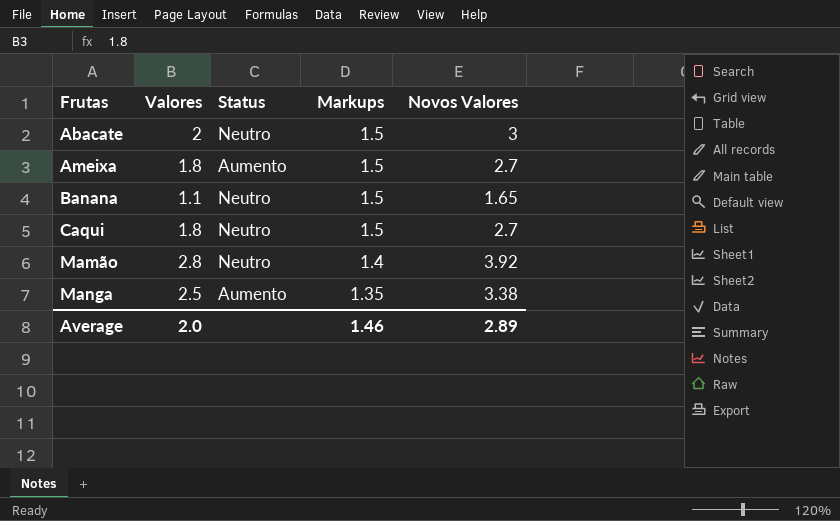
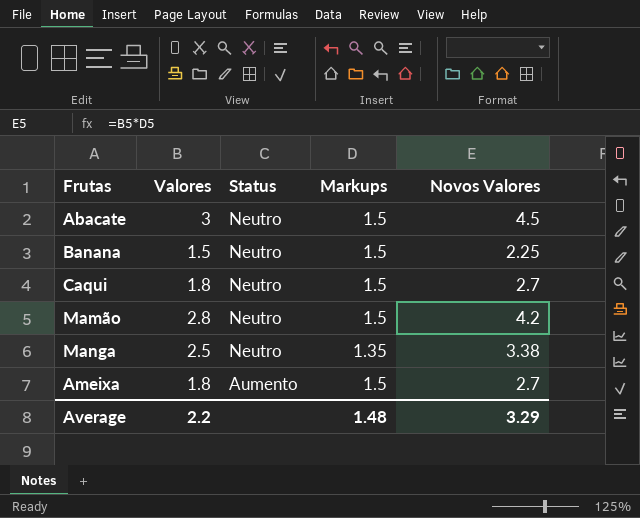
row order: Frutas ascending -> Status descending
Abacate | Valores: 2 -> 3
Abacate | Novos Valores: 3 -> 4.5
Banana | Valores: 1.1 -> 1.5
Banana | Novos Valores: 1.65 -> 2.25
Mamão | Markups: 1.4 -> 1.5
Mamão | Novos Valores: 3.92 -> 4.2
Manga | Status: Aumento -> Neutro
Average | Valores: 2.0 -> 2.2
Average | Markups: 1.46 -> 1.48
Average | Novos Valores: 2.89 -> 3.29

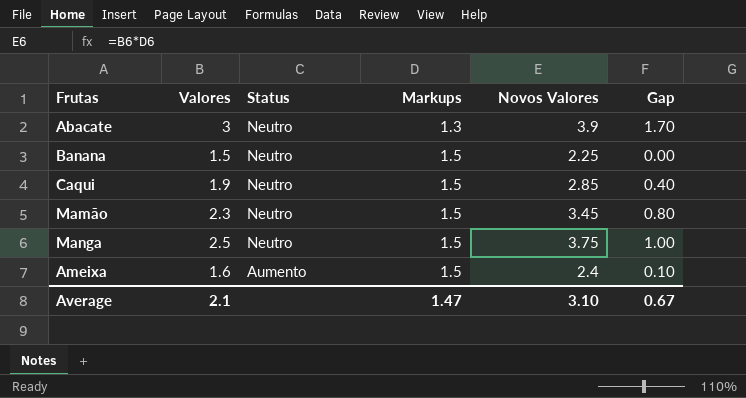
column Gap | formula: none -> [Valores] - [Markups]
Abacate | Markups: 1.5 -> 1.3
Abacate | Novos Valores: 4.5 -> 3.9
Caqui | Valores: 1.8 -> 1.9
Caqui | Novos Valores: 2.7 -> 2.85
Mamão | Valores: 2.8 -> 2.3
Mamão | Novos Valores: 4.2 -> 3.45
Manga | Markups: 1.35 -> 1.5
Manga | Novos Valores: 3.38 -> 3.75
Ameixa | Valores: 1.8 -> 1.6
Ameixa | Novos Valores: 2.7 -> 2.4
Average | Valores: 2.2 -> 2.1
Average | Markups: 1.48 -> 1.47
Average | Novos Valores: 3.29 -> 3.10

